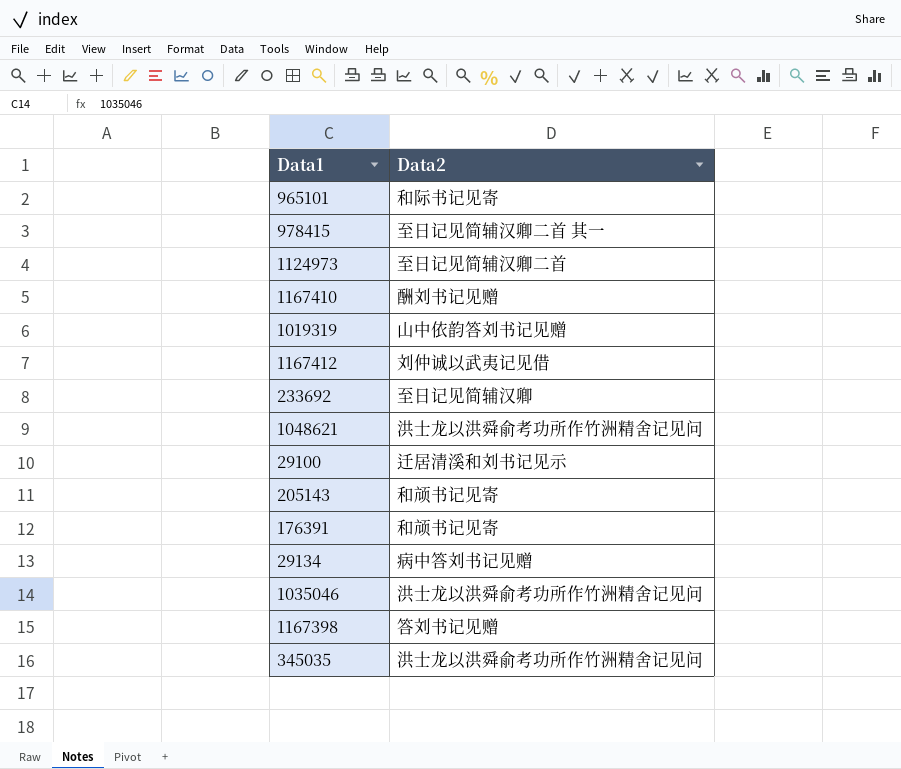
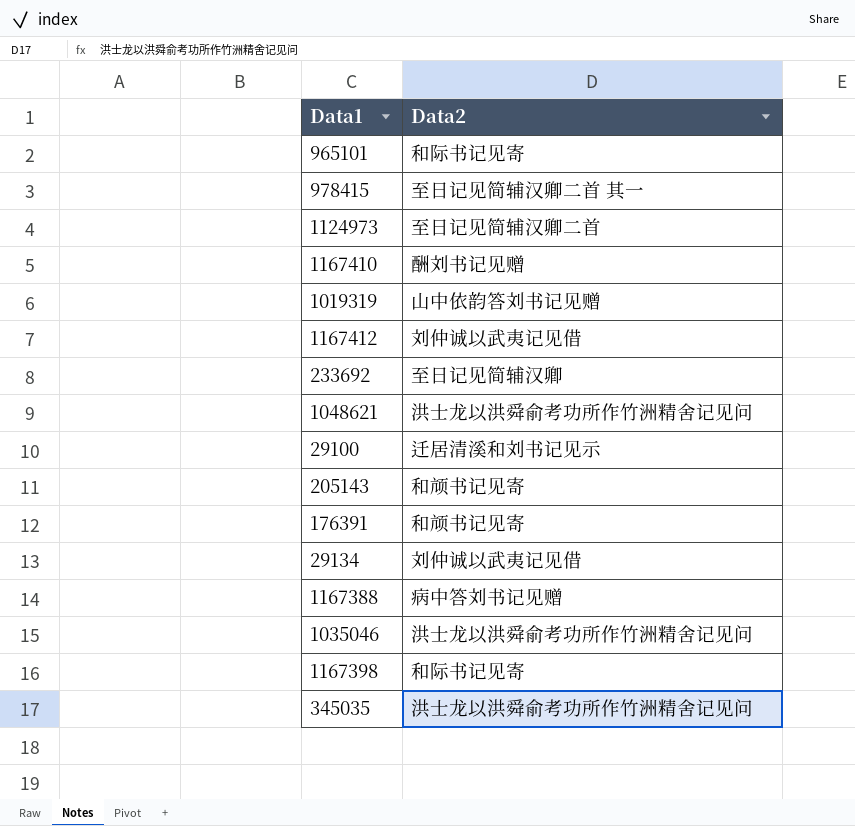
29134 | Data2: 病中答刘书记见赠 -> 刘仲诚以武夷记见借
row 1167388: none -> 病中答刘书记见赠
1167398 | Data2: 答刘书记见赠 -> 和际书记见寄

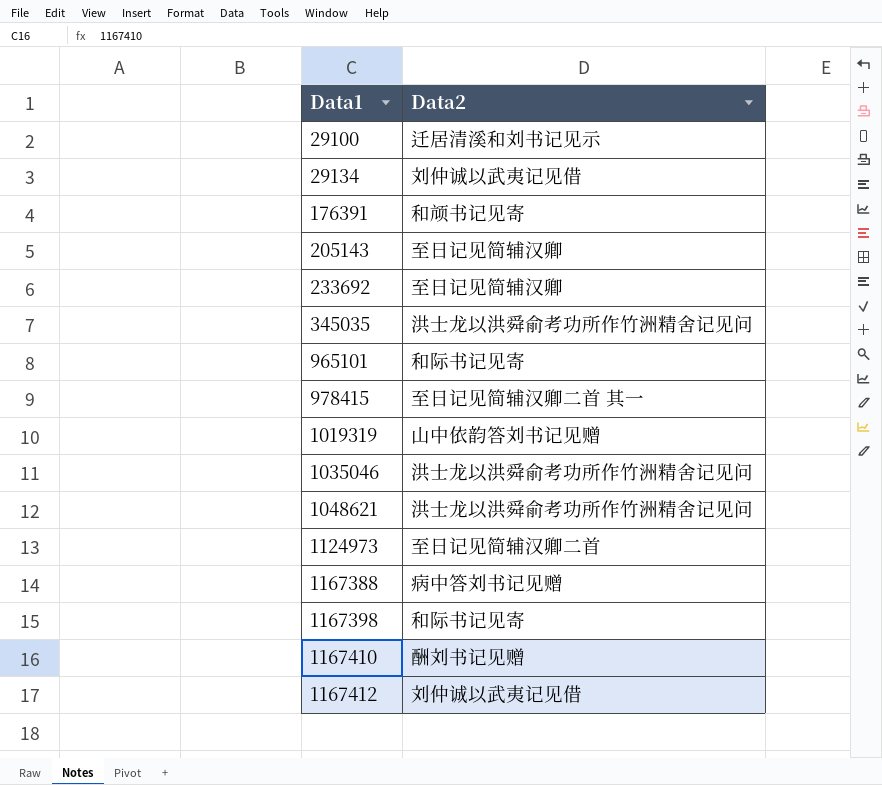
row order: none -> Data1 ascending
205143 | Data2: 和颃书记见寄 -> 至日记见简辅汉卿

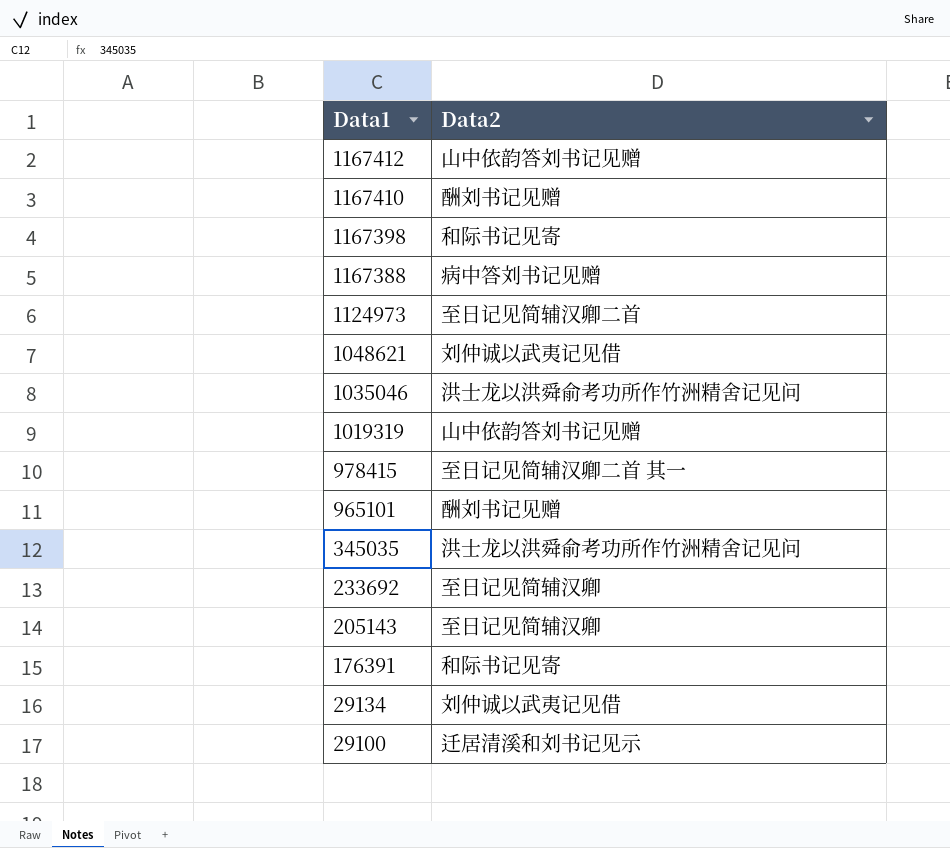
row order: Data1 ascending -> Data1 descending
1167412 | Data2: 刘仲诚以武夷记见借 -> 山中依韵答刘书记见赠
1048621 | Data2: 洪士龙以洪舜俞考功所作竹洲精舍记见问 -> 刘仲诚以武夷记见借
965101 | Data2: 和际书记见寄 -> 酬刘书记见赠
176391 | Data2: 和颃书记见寄 -> 和际书记见寄

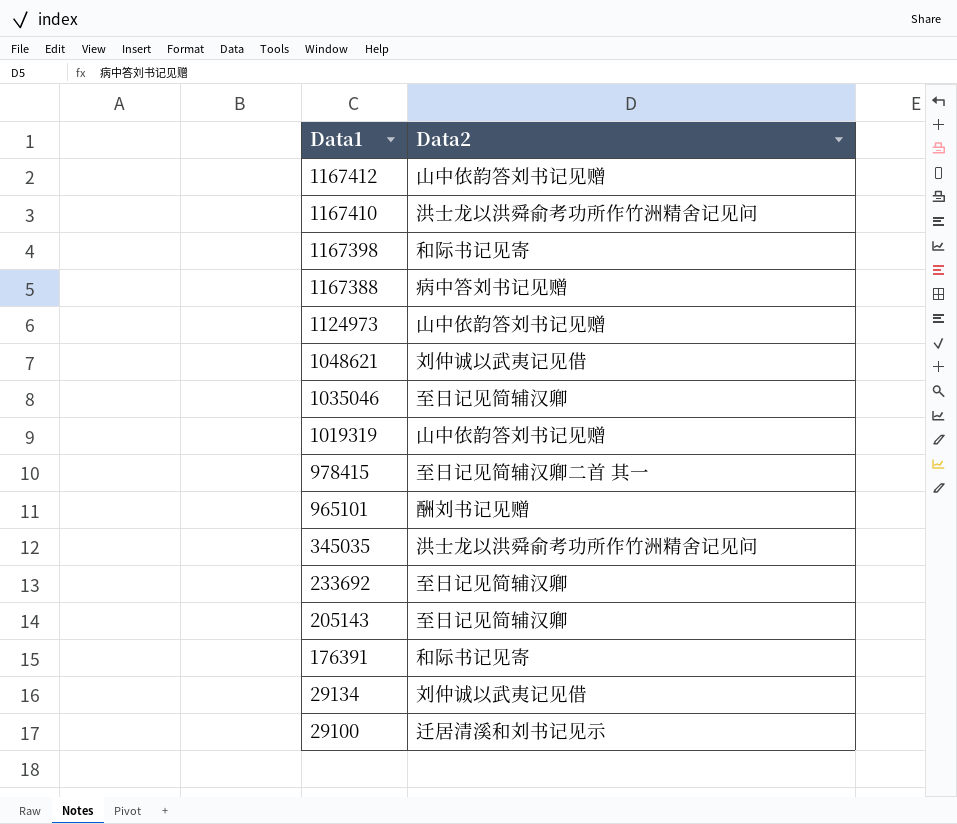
1167410 | Data2: 酬刘书记见赠 -> 洪士龙以洪舜俞考功所作竹洲精舍记见问
1124973 | Data2: 至日记见简辅汉卿二首 -> 山中依韵答刘书记见赠
1035046 | Data2: 洪士龙以洪舜俞考功所作竹洲精舍记见问 -> 至日记见简辅汉卿

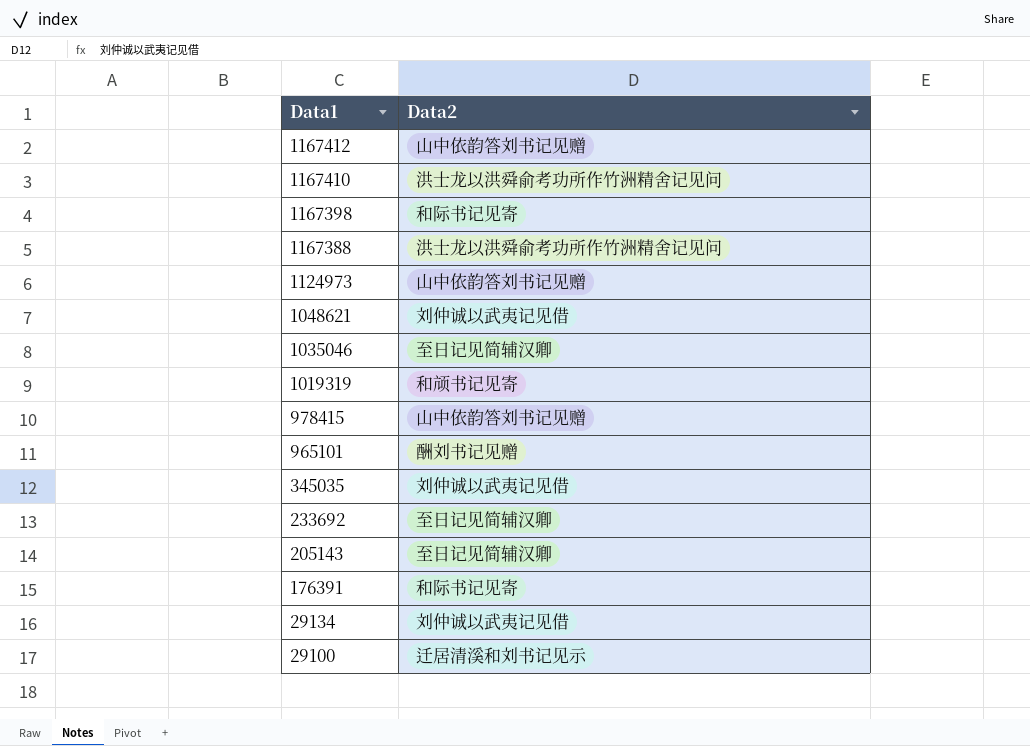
1167388 | Data2: 病中答刘书记见赠 -> 洪士龙以洪舜俞考功所作竹洲精舍记见问
1019319 | Data2: 山中依韵答刘书记见赠 -> 和颃书记见寄
978415 | Data2: 至日记见简辅汉卿二首 其一 -> 山中依韵答刘书记见赠
345035 | Data2: 洪士龙以洪舜俞考功所作竹洲精舍记见问 -> 刘仲诚以武夷记见借

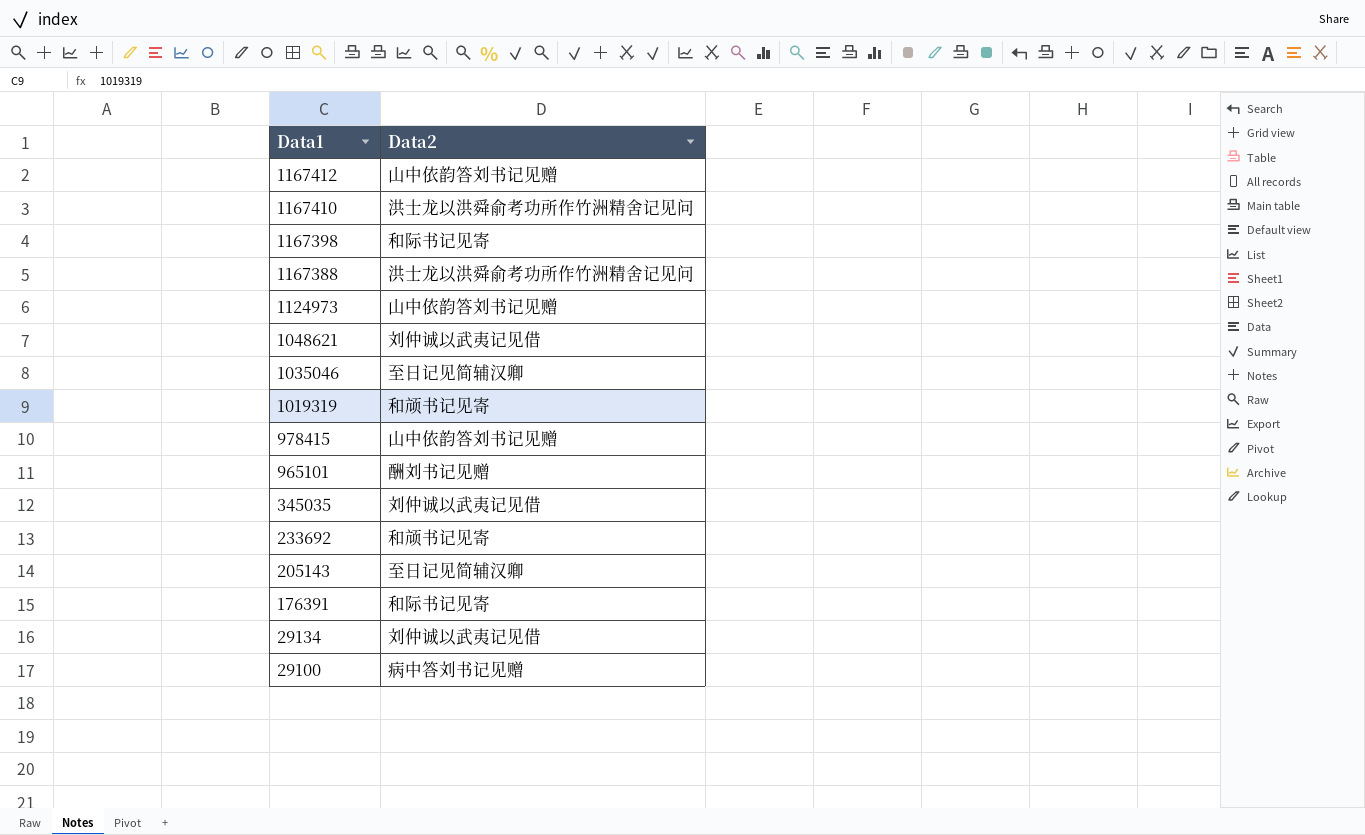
233692 | Data2: 至日记见简辅汉卿 -> 和颃书记见寄
29100 | Data2: 迁居清溪和刘书记见示 -> 病中答刘书记见赠

